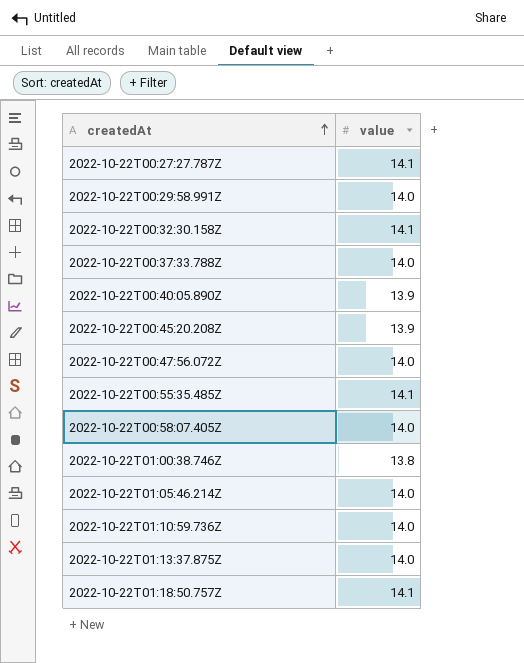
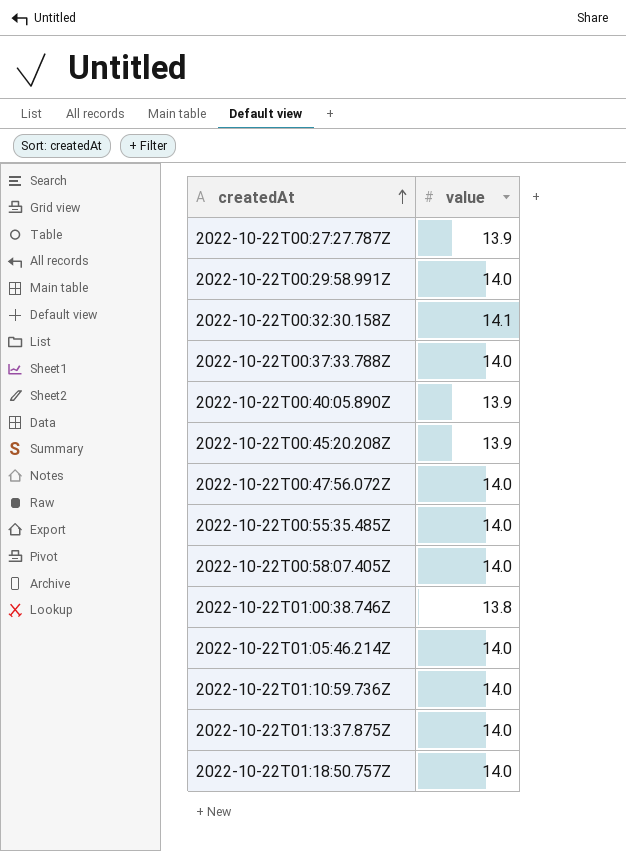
2022-10-22T00:27:27.787Z | value: 14.1 -> 13.9
2022-10-22T00:55:35.485Z | value: 14.1 -> 14.0
2022-10-22T01:18:50.757Z | value: 14.1 -> 14.0

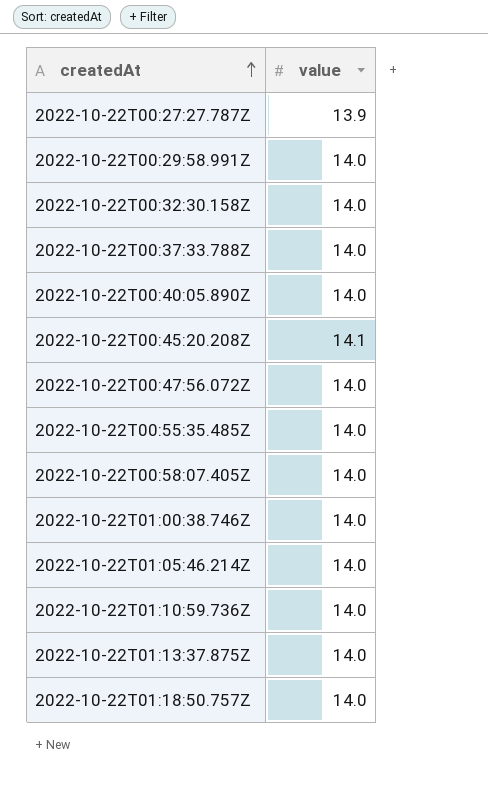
2022-10-22T00:32:30.158Z | value: 14.1 -> 14.0
2022-10-22T00:40:05.890Z | value: 13.9 -> 14.0
2022-10-22T00:45:20.208Z | value: 13.9 -> 14.1
2022-10-22T01:00:38.746Z | value: 13.8 -> 14.0

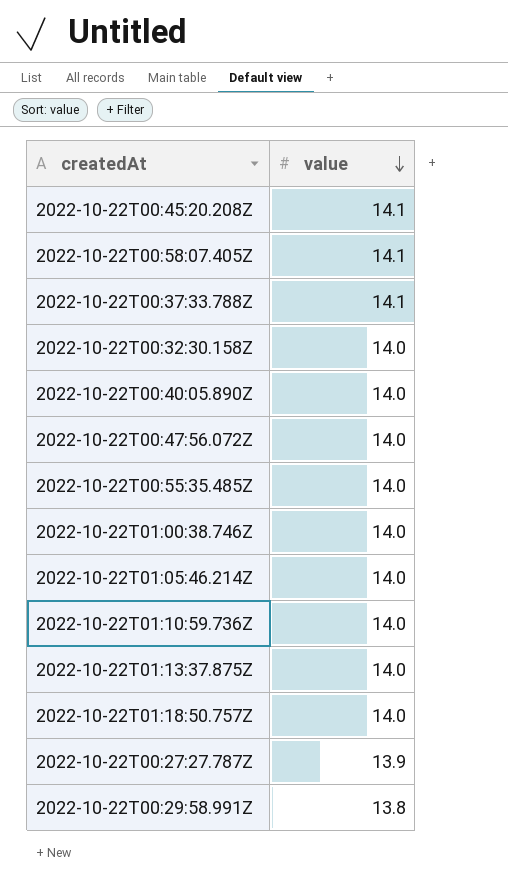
row order: createdAt ascending -> value descending
2022-10-22T00:58:07.405Z | value: 14.0 -> 14.1
2022-10-22T00:37:33.788Z | value: 14.0 -> 14.1
2022-10-22T00:29:58.991Z | value: 14.0 -> 13.8

